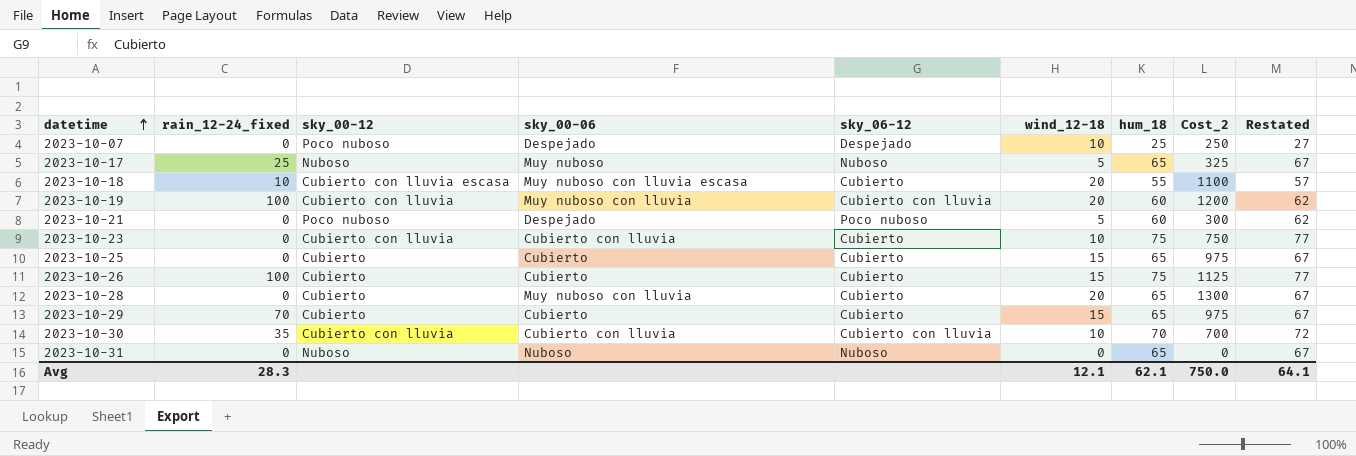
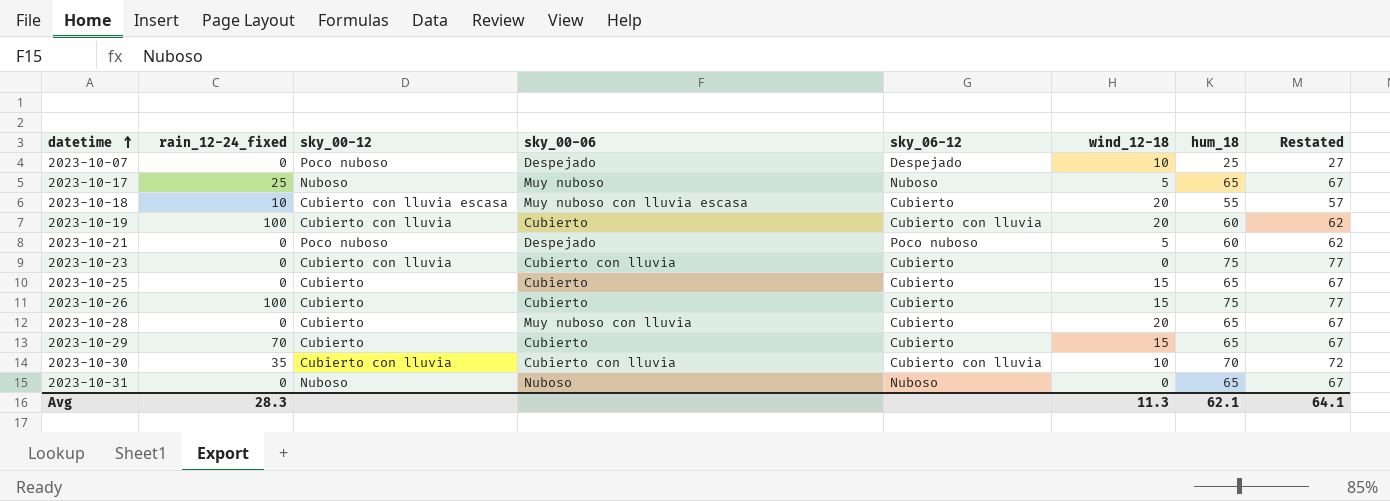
column Cost_2 | formula: [wind_12-18] * [hum_18] -> none
2023-10-19 | sky_00-06: Muy nuboso con lluvia -> Cubierto
2023-10-23 | wind_12-18: 10 -> 0
Avg | wind_12-18: 12.1 -> 11.3

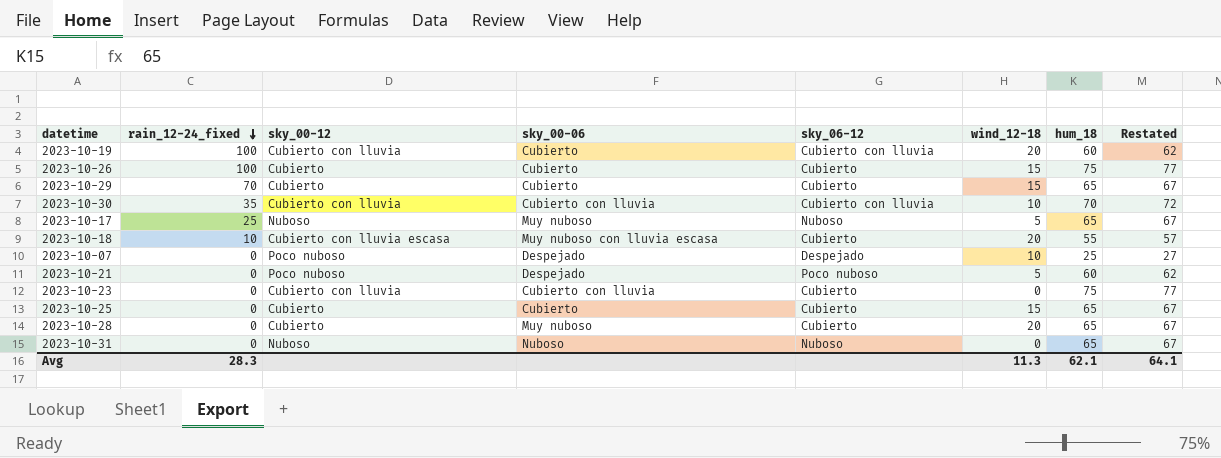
row order: datetime ascending -> rain_12-24_fixed descending
2023-10-28 | sky_00-06: Muy nuboso con lluvia -> Muy nuboso

